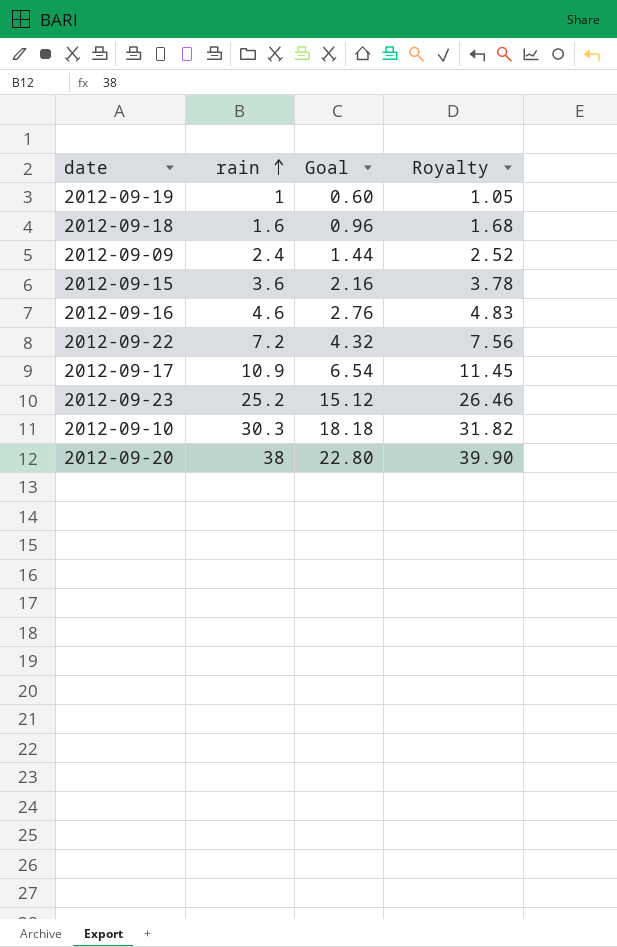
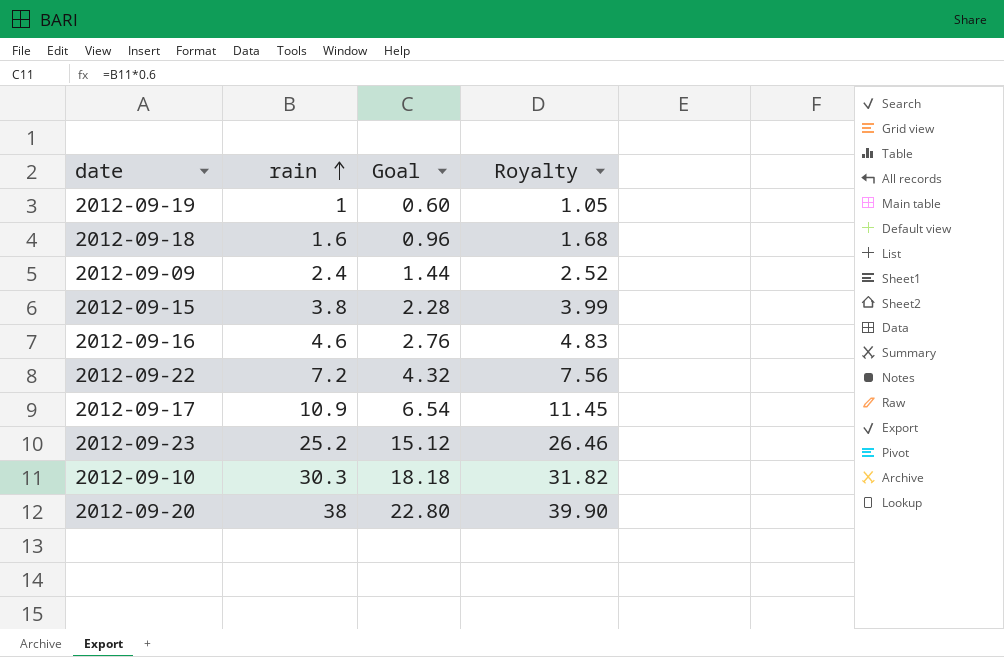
2012-09-15 | rain: 3.6 -> 3.8
2012-09-15 | Goal: 2.16 -> 2.28
2012-09-15 | Royalty: 3.78 -> 3.99

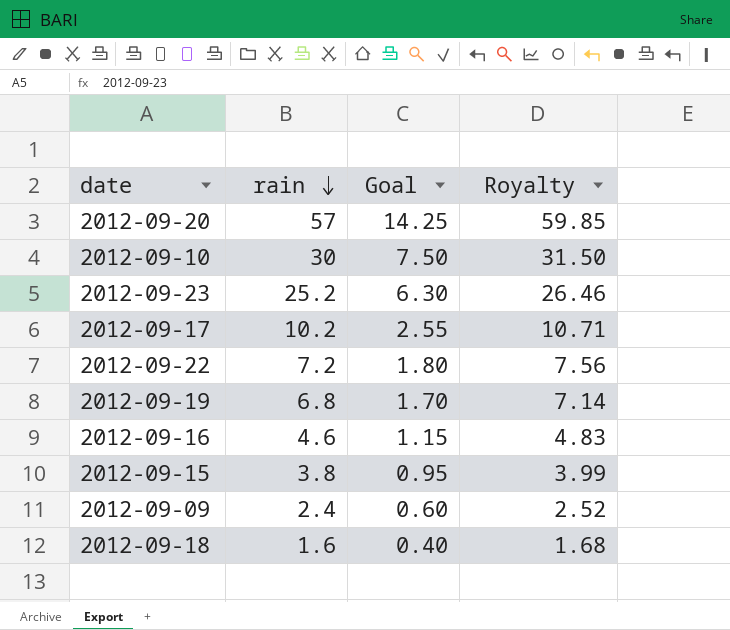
row order: rain ascending -> rain descending
column Goal | formula: [rain] * 0.6 -> [rain] * 0.25
2012-09-20 | rain: 38 -> 57
2012-09-20 | Royalty: 39.90 -> 59.85
2012-09-10 | rain: 30.3 -> 30
2012-09-10 | Royalty: 31.82 -> 31.50
2012-09-17 | rain: 10.9 -> 10.2
2012-09-17 | Royalty: 11.45 -> 10.71
2012-09-19 | rain: 1 -> 6.8
2012-09-19 | Royalty: 1.05 -> 7.14

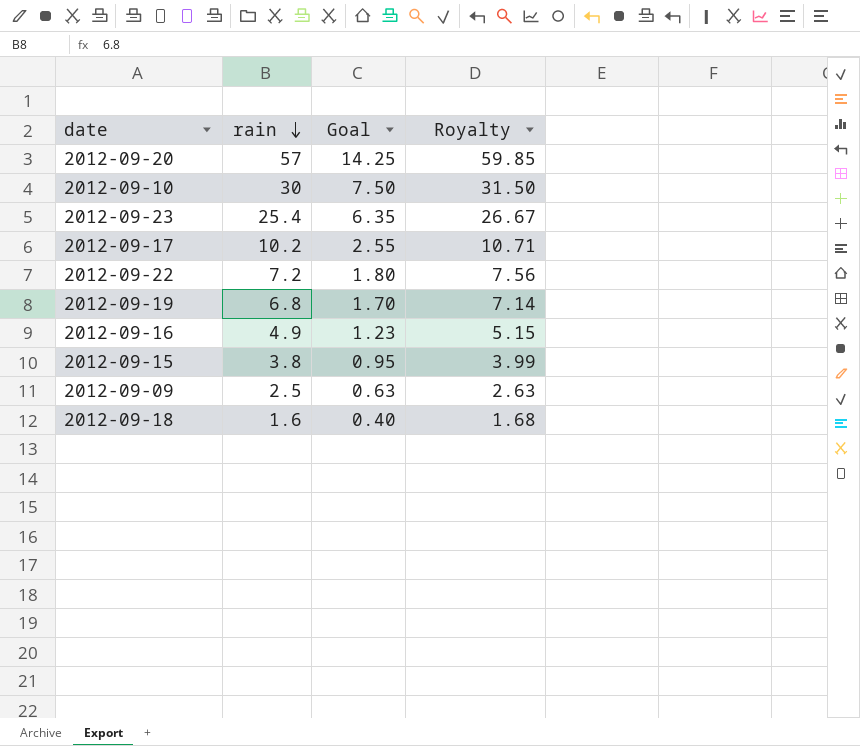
2012-09-23 | rain: 25.2 -> 25.4
2012-09-23 | Goal: 6.30 -> 6.35
2012-09-23 | Royalty: 26.46 -> 26.67
2012-09-16 | rain: 4.6 -> 4.9
2012-09-16 | Goal: 1.15 -> 1.23
2012-09-16 | Royalty: 4.83 -> 5.15
2012-09-09 | rain: 2.4 -> 2.5
2012-09-09 | Goal: 0.60 -> 0.63
2012-09-09 | Royalty: 2.52 -> 2.63

